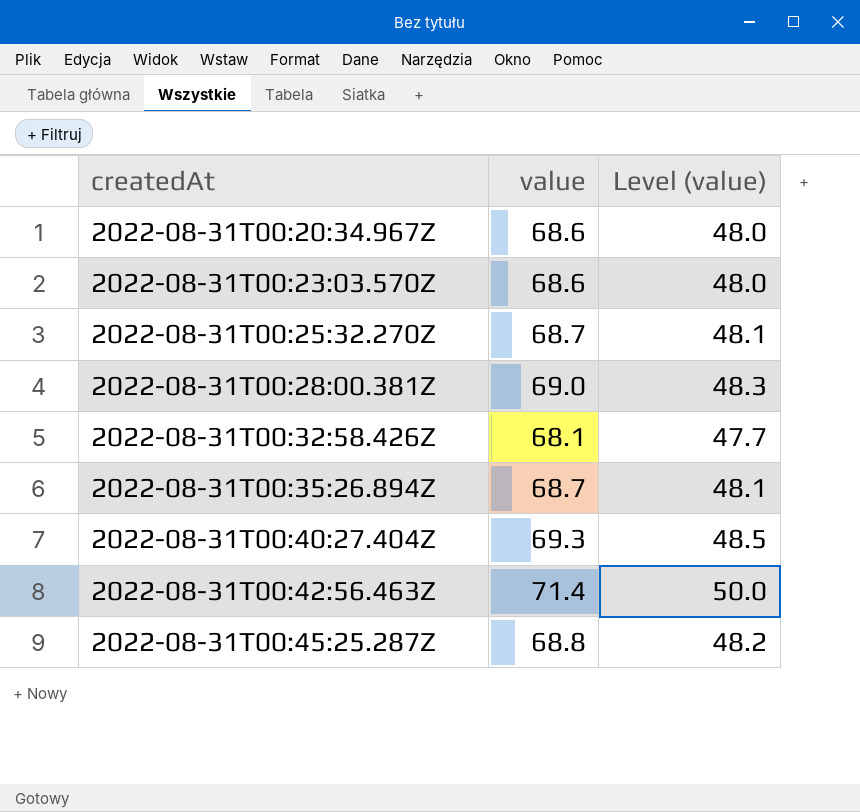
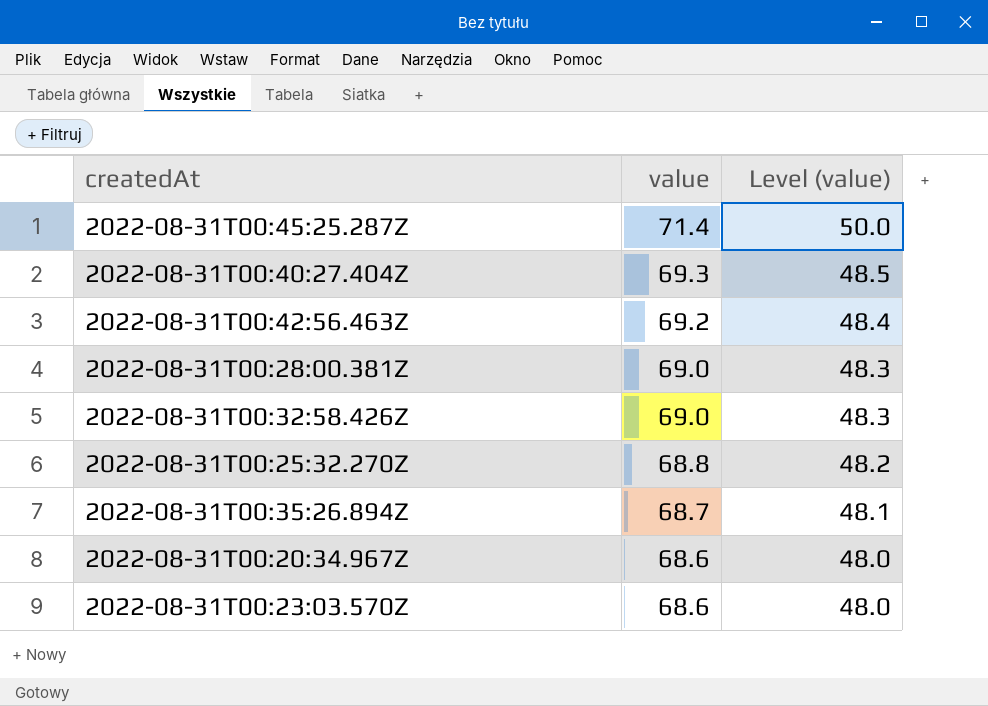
row order: createdAt ascending -> value descending
2022-08-31T00:45:25.287Z | value: 68.8 -> 71.4
2022-08-31T00:45:25.287Z | Level (value): 48.2 -> 50.0
2022-08-31T00:42:56.463Z | value: 71.4 -> 69.2
2022-08-31T00:42:56.463Z | Level (value): 50.0 -> 48.4
2022-08-31T00:32:58.426Z | value: 68.1 -> 69.0
2022-08-31T00:32:58.426Z | Level (value): 47.7 -> 48.3
2022-08-31T00:25:32.270Z | value: 68.7 -> 68.8
2022-08-31T00:25:32.270Z | Level (value): 48.1 -> 48.2

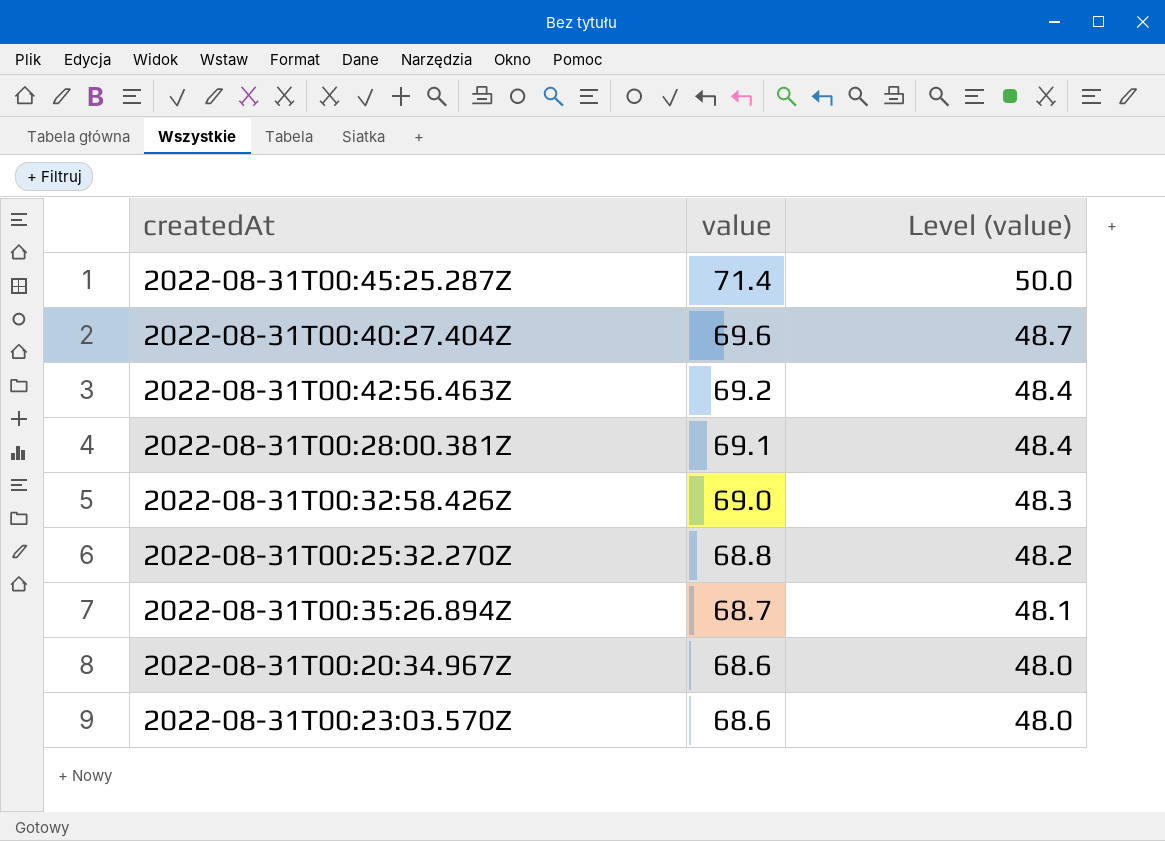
2022-08-31T00:40:27.404Z | value: 69.3 -> 69.6
2022-08-31T00:40:27.404Z | Level (value): 48.5 -> 48.7
2022-08-31T00:28:00.381Z | value: 69.0 -> 69.1
2022-08-31T00:28:00.381Z | Level (value): 48.3 -> 48.4

